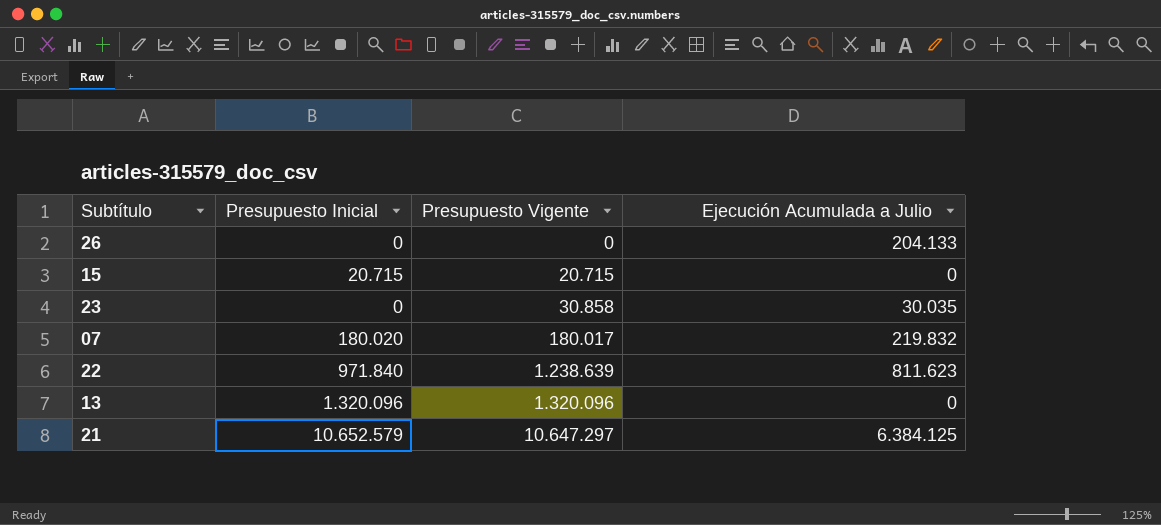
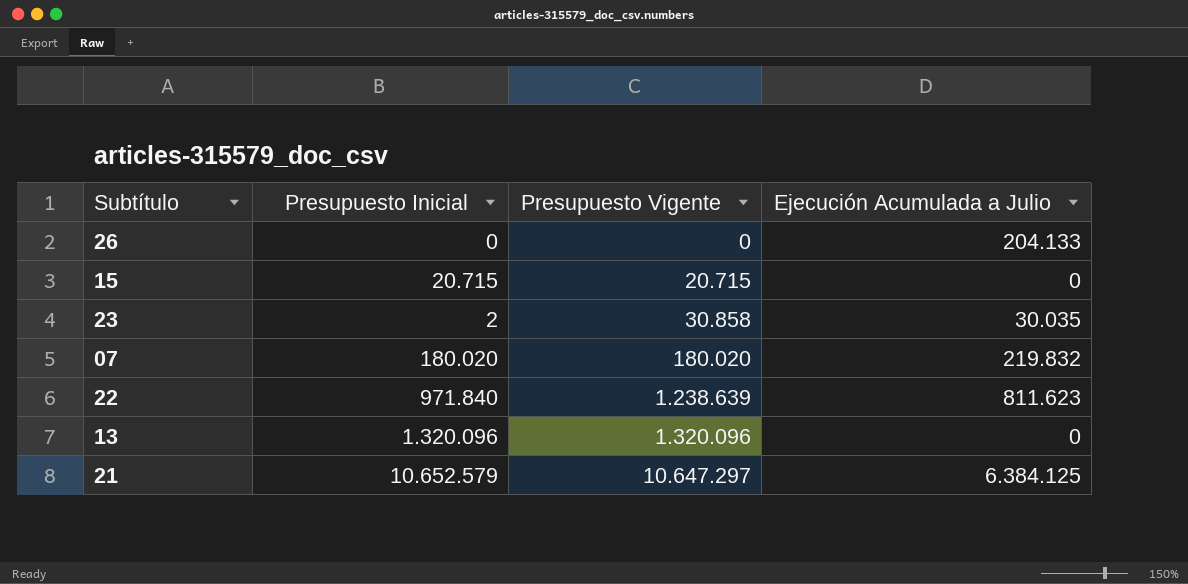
23 | Presupuesto Inicial: 0 -> 2
07 | Presupuesto Vigente: 180.017 -> 180.020

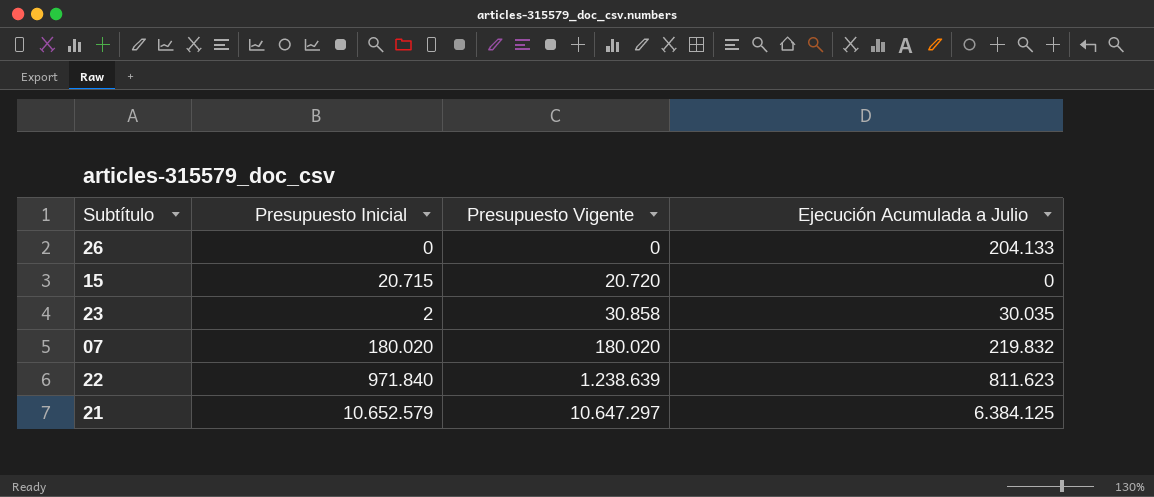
row 13: 1.320.096 | 1.320.096 | 0 -> none
15 | Presupuesto Vigente: 20.715 -> 20.720

